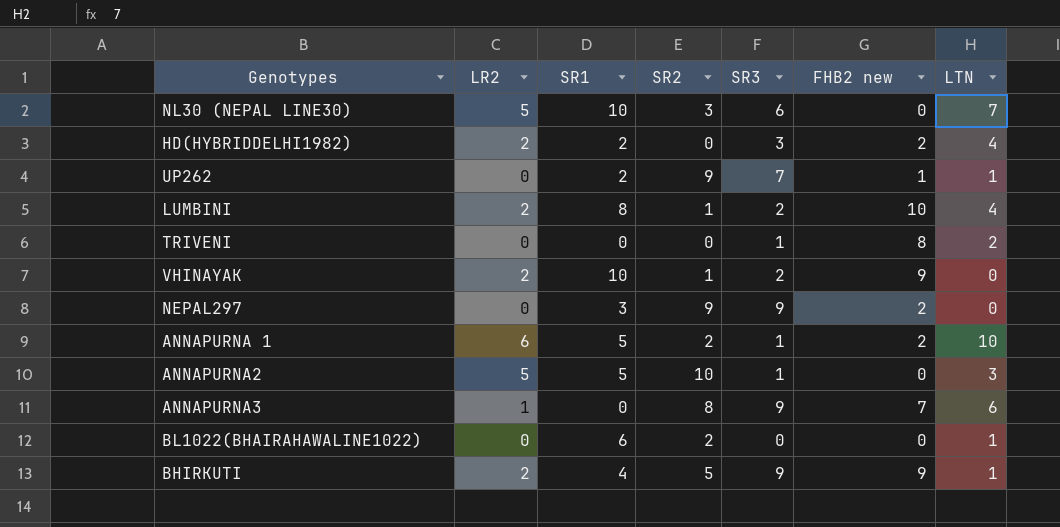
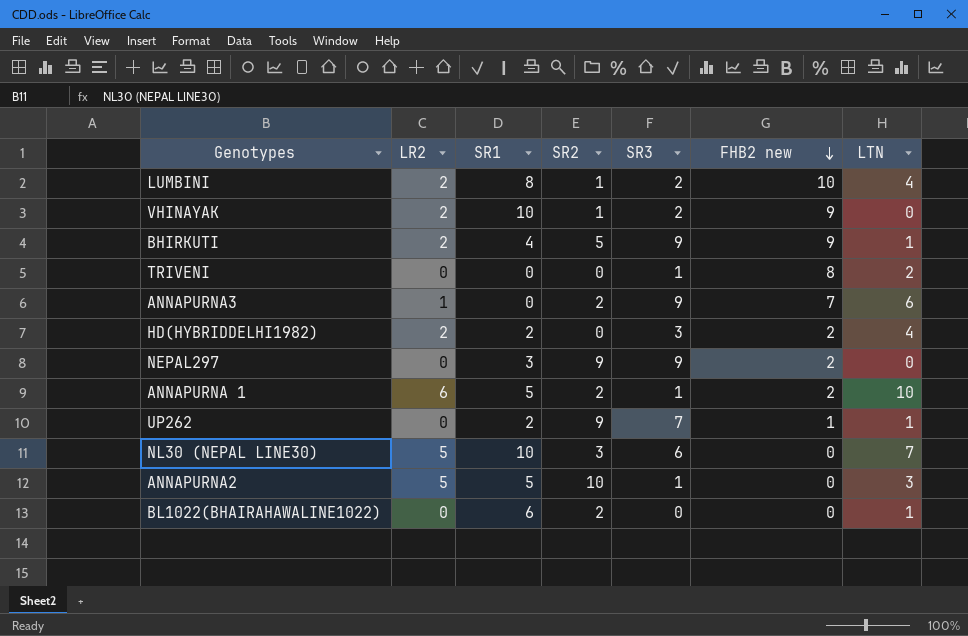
row order: none -> FHB2 new descending
ANNAPURNA3 | SR2: 8 -> 2

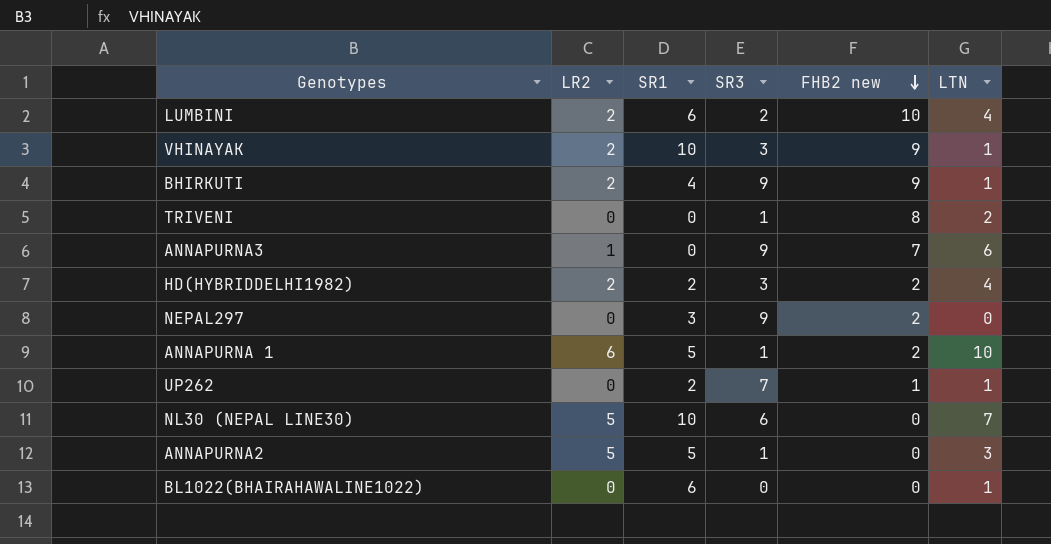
column SR2 | position: 4 -> none
LUMBINI | SR1: 8 -> 6
VHINAYAK | SR3: 2 -> 3
VHINAYAK | LTN: 0 -> 1

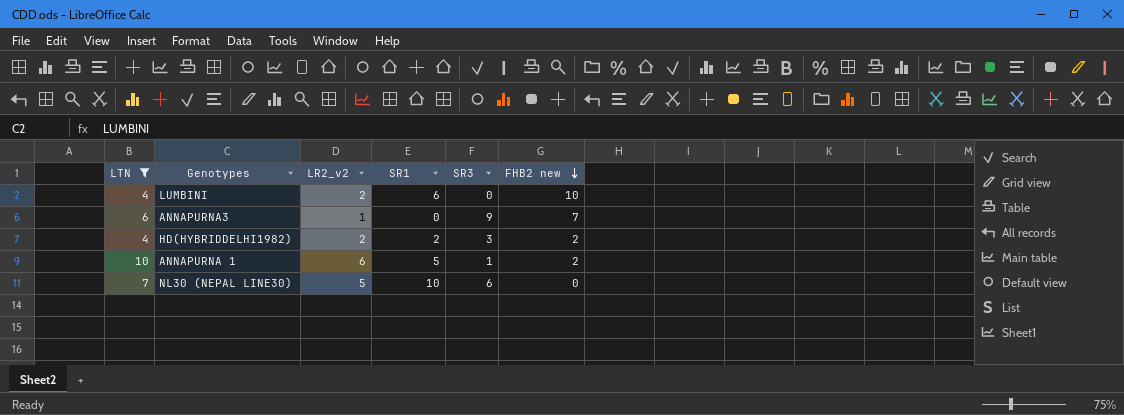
filter: none -> LTN >= 4
column LTN | position: 6 -> 1
column name: LR2 -> LR2_v2
LUMBINI | SR3: 2 -> 0

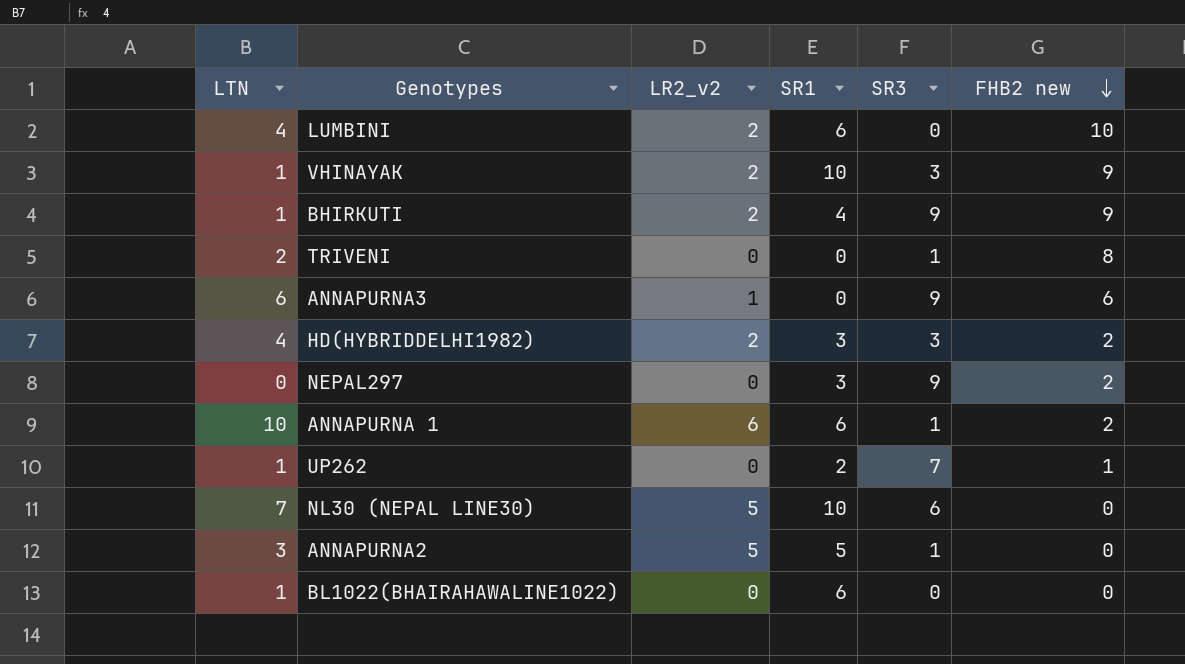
filter: LTN >= 4 -> none
ANNAPURNA3 | FHB2 new: 7 -> 6
HD(HYBRIDDELHI1982) | SR1: 2 -> 3
ANNAPURNA 1 | SR1: 5 -> 6

